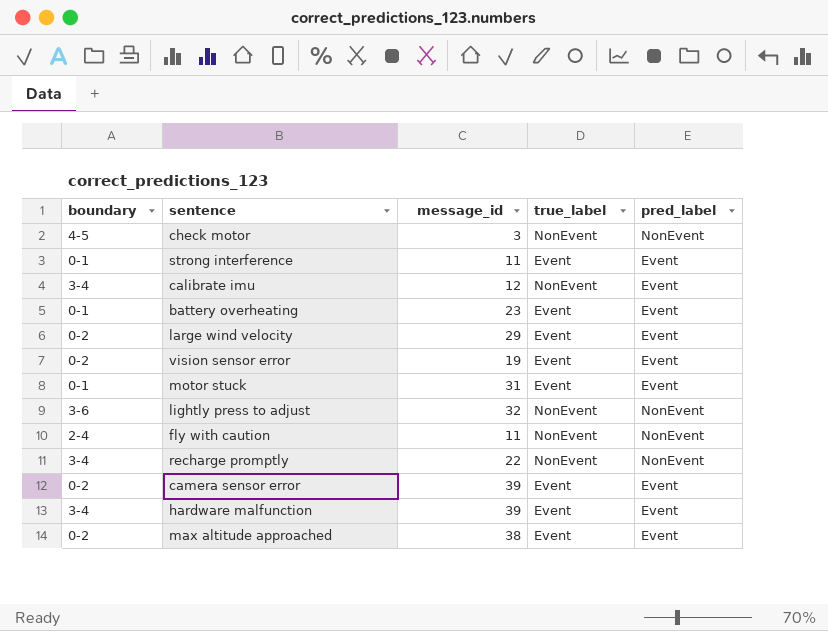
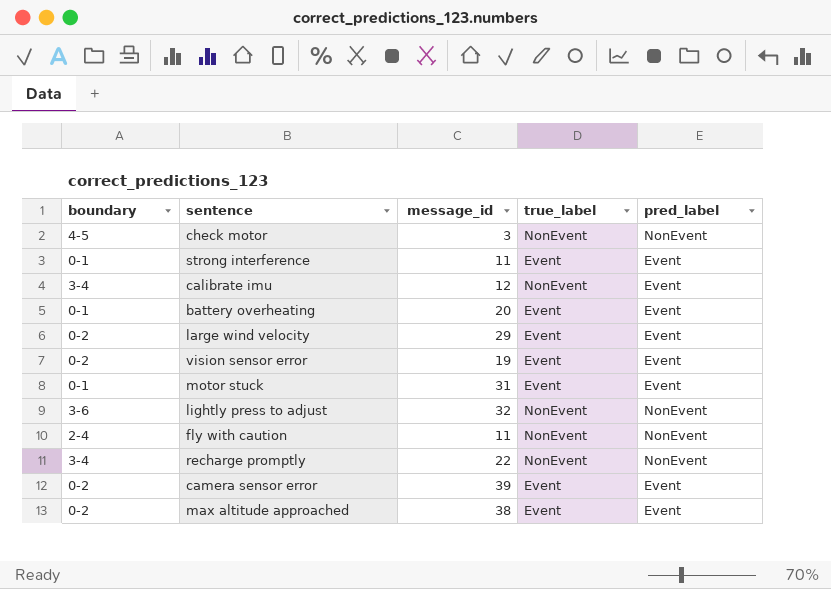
row hardware malfunction: 3-4 | 39 | Event | Event -> none
battery overheating | message_id: 23 -> 20

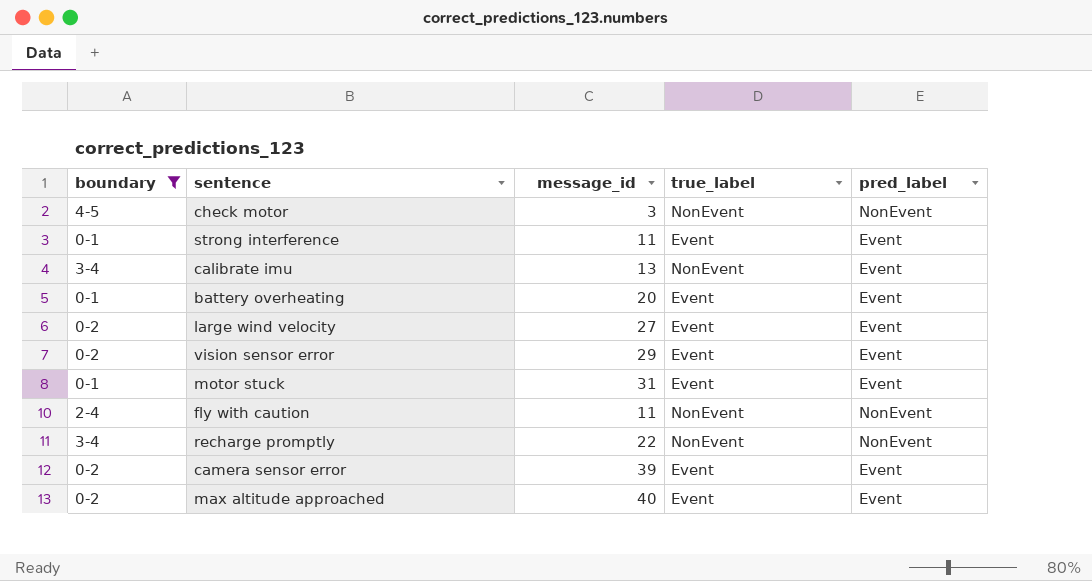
filter: none -> boundary != 3-6
calibrate imu | message_id: 12 -> 13
large wind velocity | message_id: 29 -> 27
vision sensor error | message_id: 19 -> 29
max altitude approached | message_id: 38 -> 40

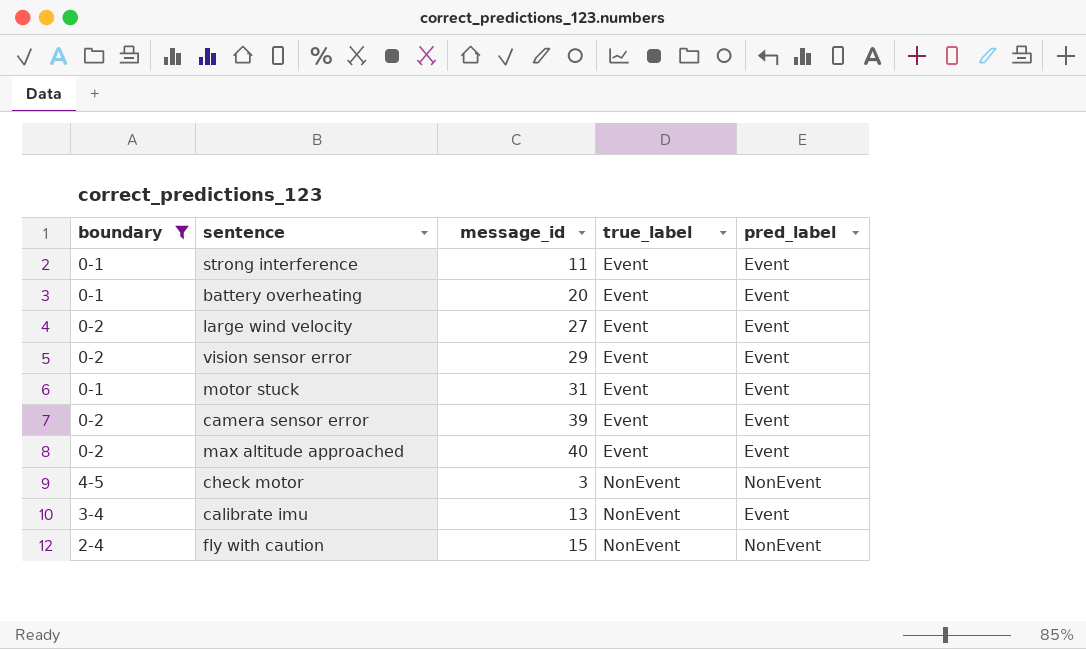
row order: none -> true_label ascending
row recharge promptly: 3-4 | 22 | NonEvent | NonEvent -> none
fly with caution | message_id: 11 -> 15

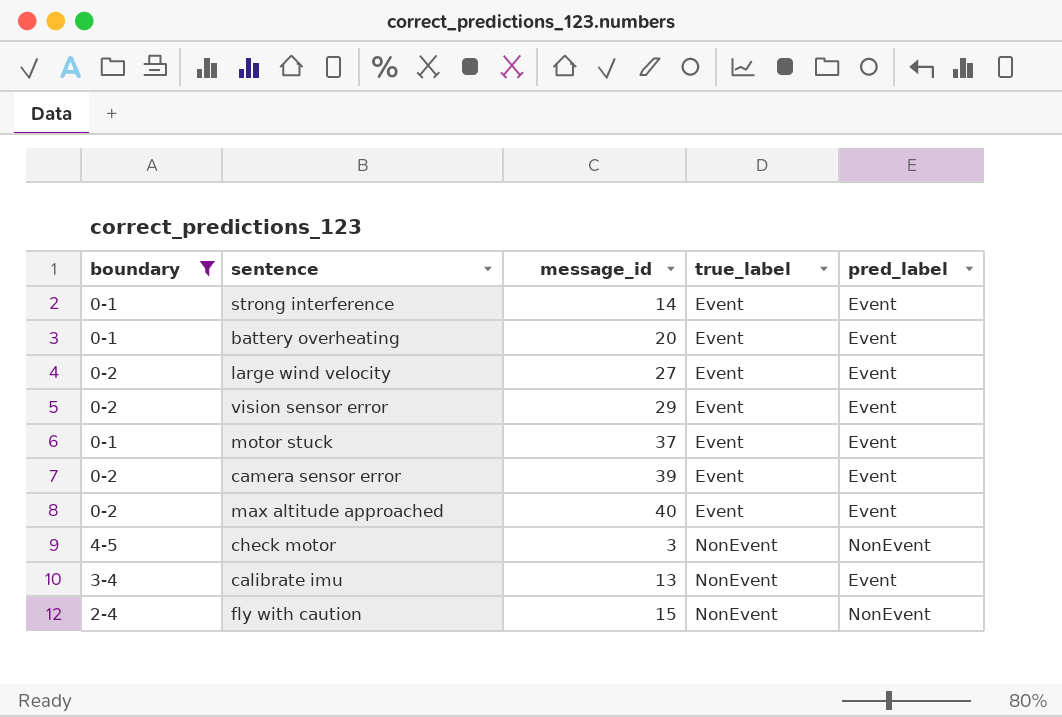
strong interference | message_id: 11 -> 14
motor stuck | message_id: 31 -> 37

